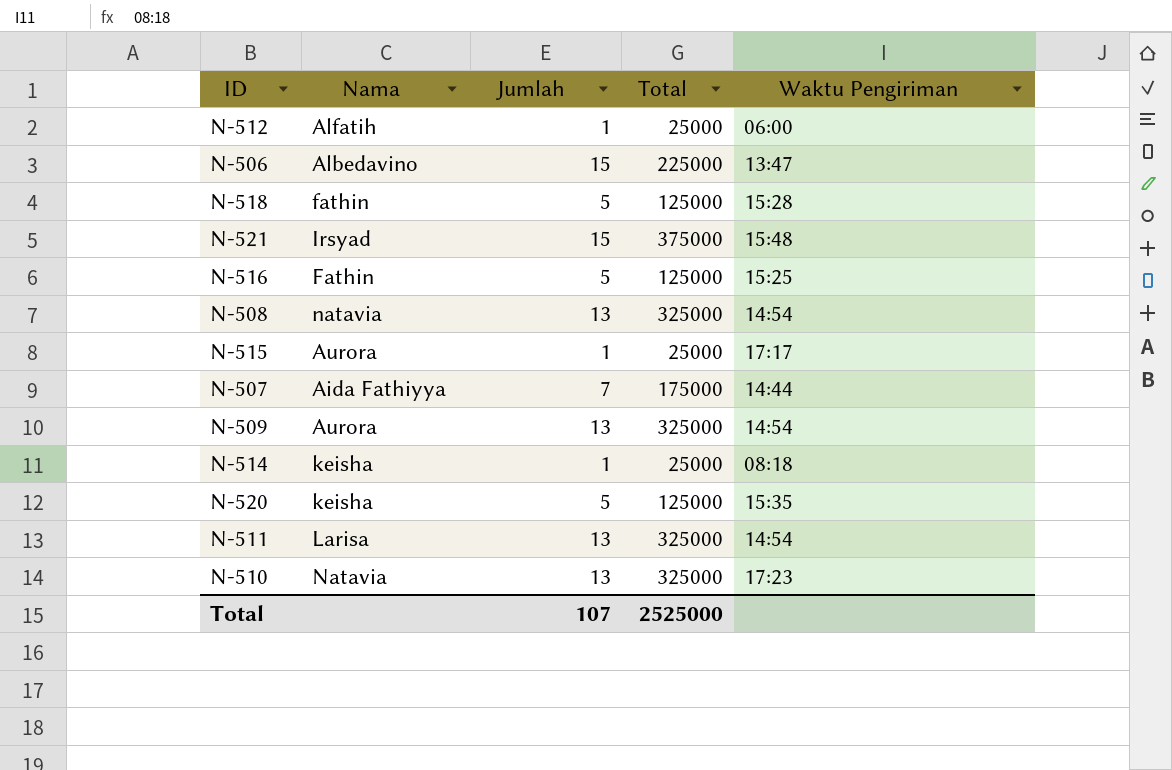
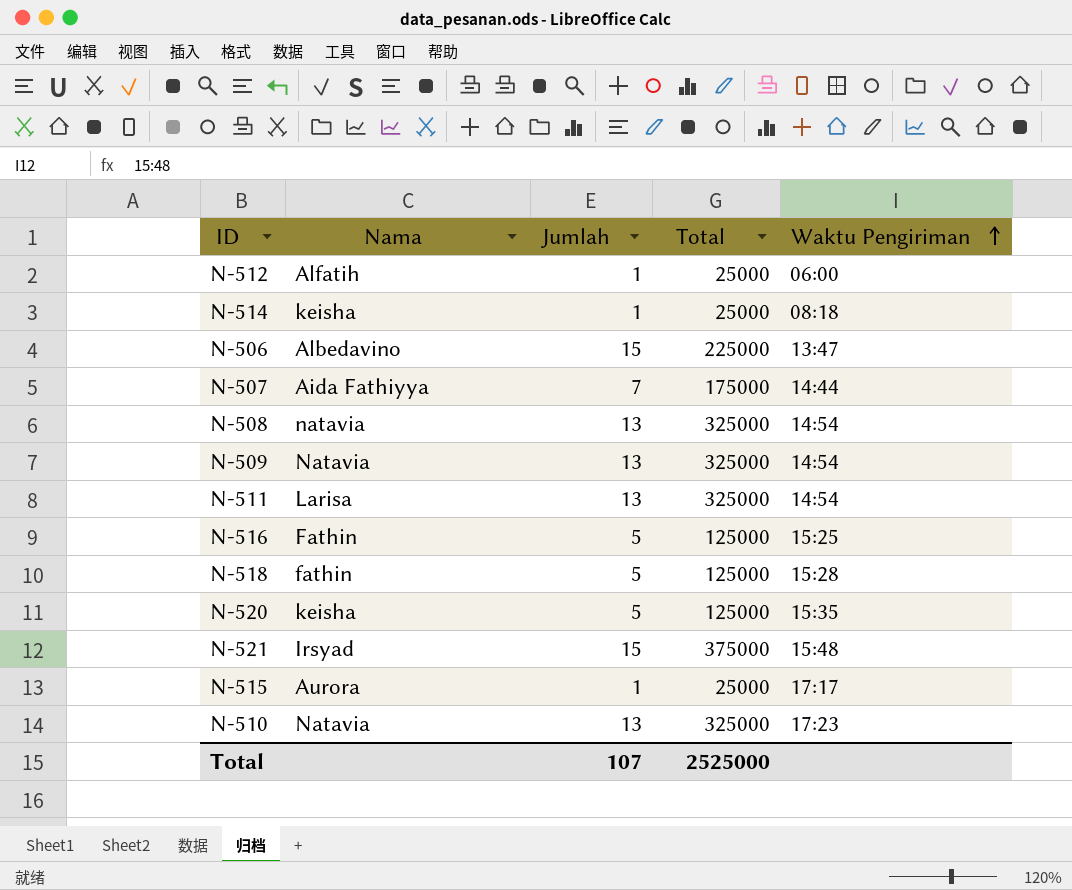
row order: none -> Waktu Pengiriman ascending
N-509 | Nama: Aurora -> Natavia

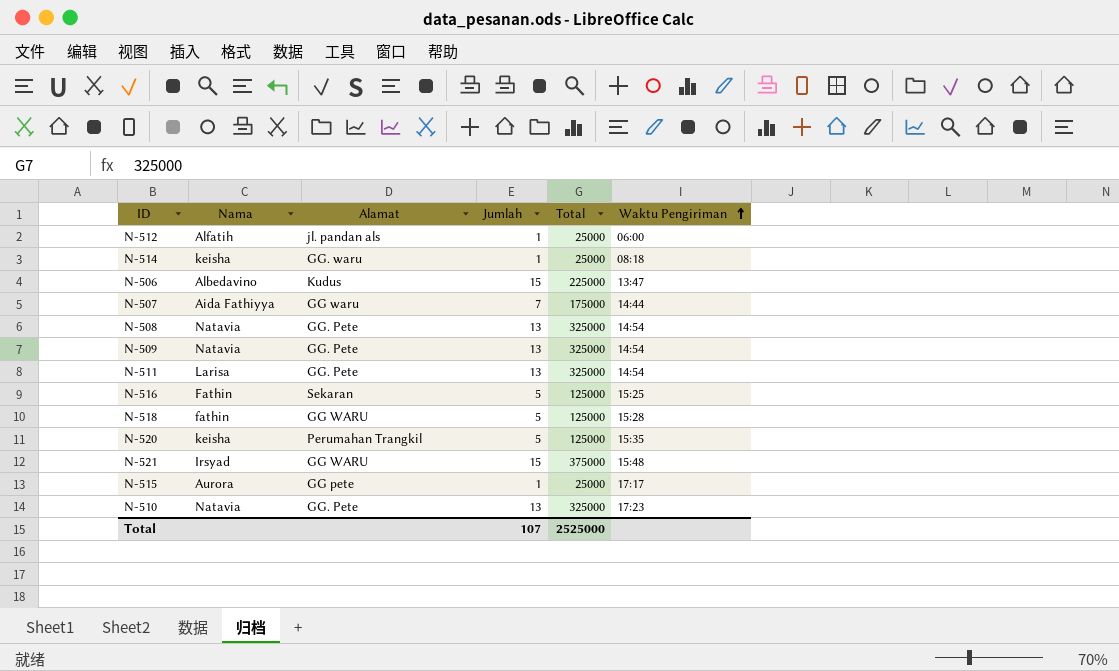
column Alamat | position: none -> 3
N-508 | Nama: natavia -> Natavia

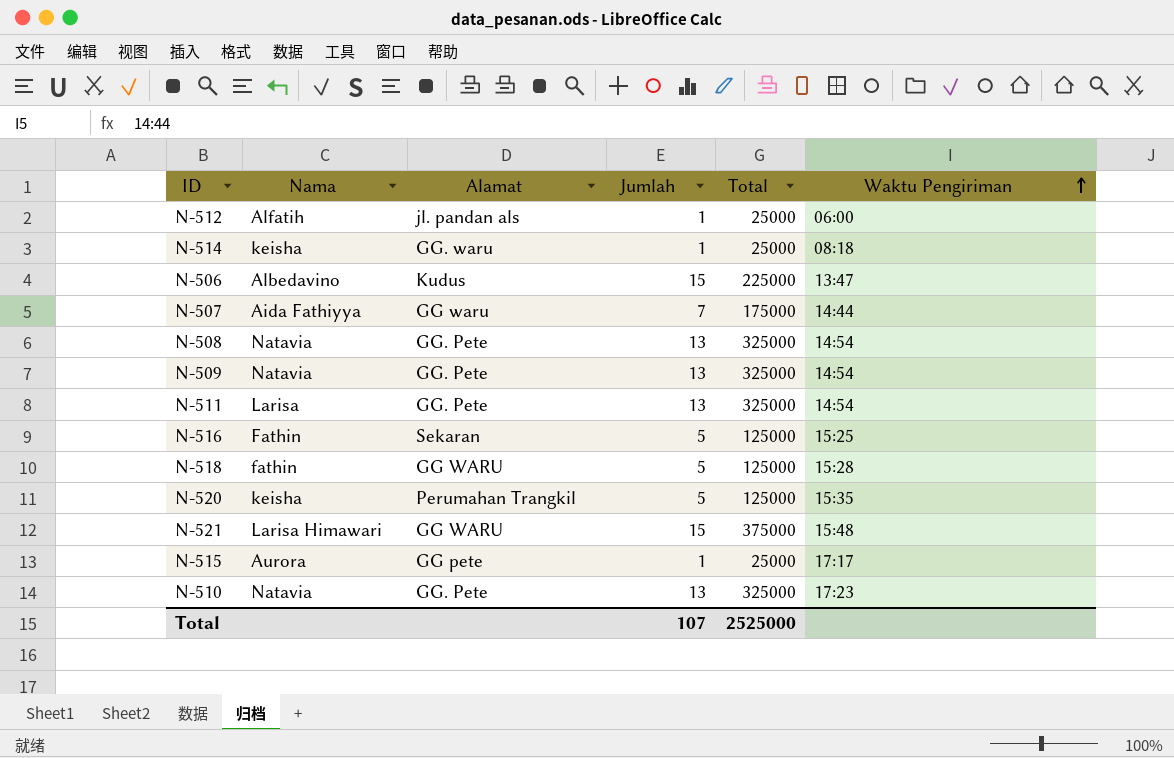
N-521 | Nama: Irsyad -> Larisa Himawari

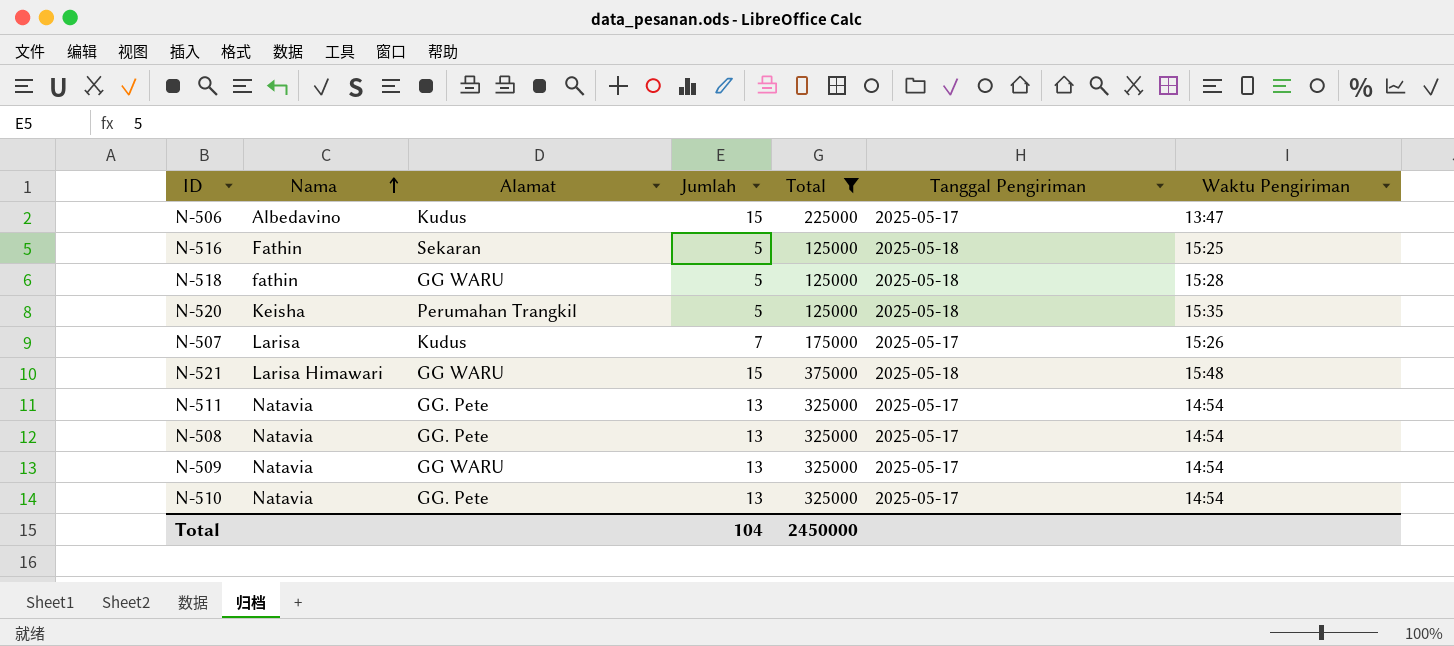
filter: none -> Total != 25000
row order: Waktu Pengiriman ascending -> Nama ascending
column Tanggal Pengiriman | position: none -> 6
N-520 | Nama: keisha -> Keisha
N-507 | Nama: Aida Fathiyya -> Larisa
N-507 | Alamat: GG waru -> Kudus
N-507 | Waktu Pengiriman: 14:44 -> 15:26
N-511 | Nama: Larisa -> Natavia
N-509 | Alamat: GG. Pete -> GG WARU
N-510 | Waktu Pengiriman: 17:23 -> 14:54
Total | Jumlah: 107 -> 104
Total | Total: 2525000 -> 2450000

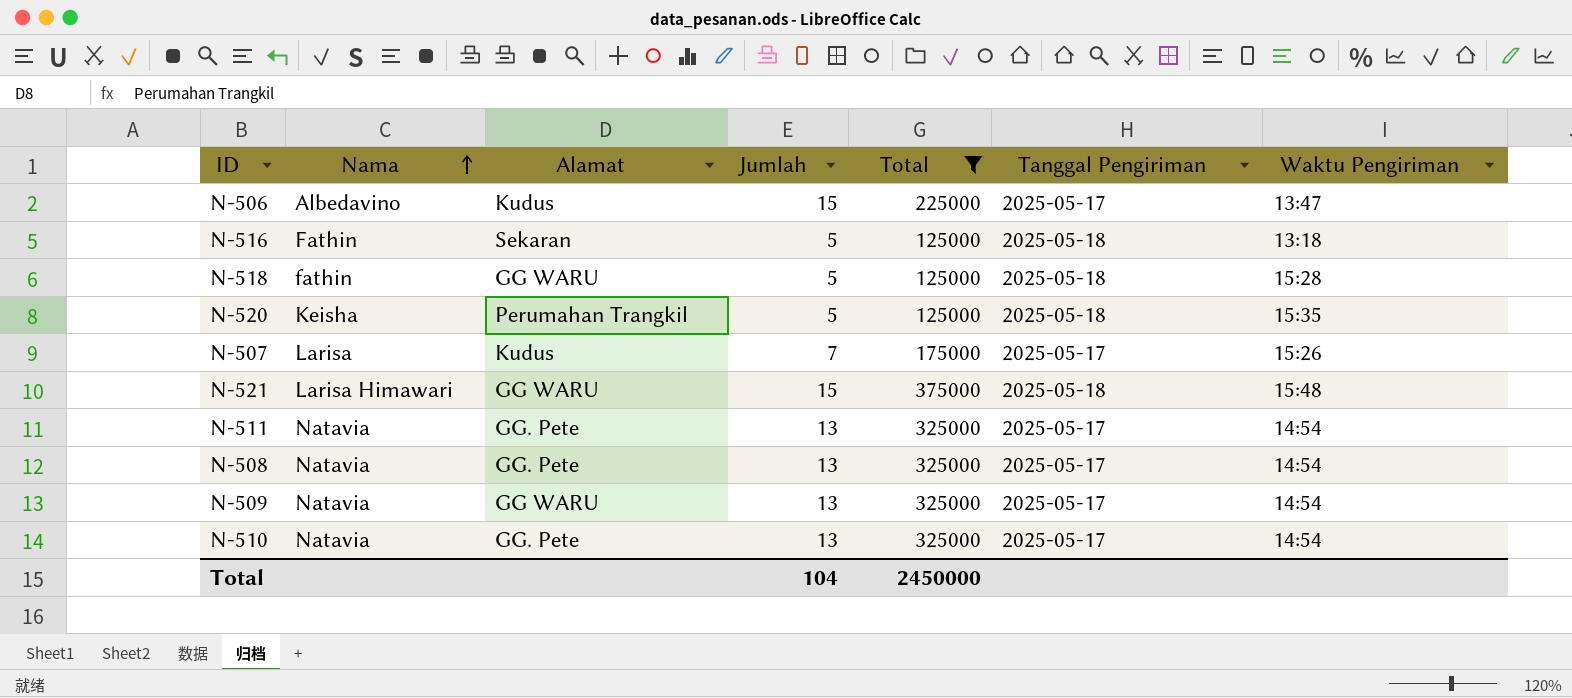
N-516 | Waktu Pengiriman: 15:25 -> 13:18

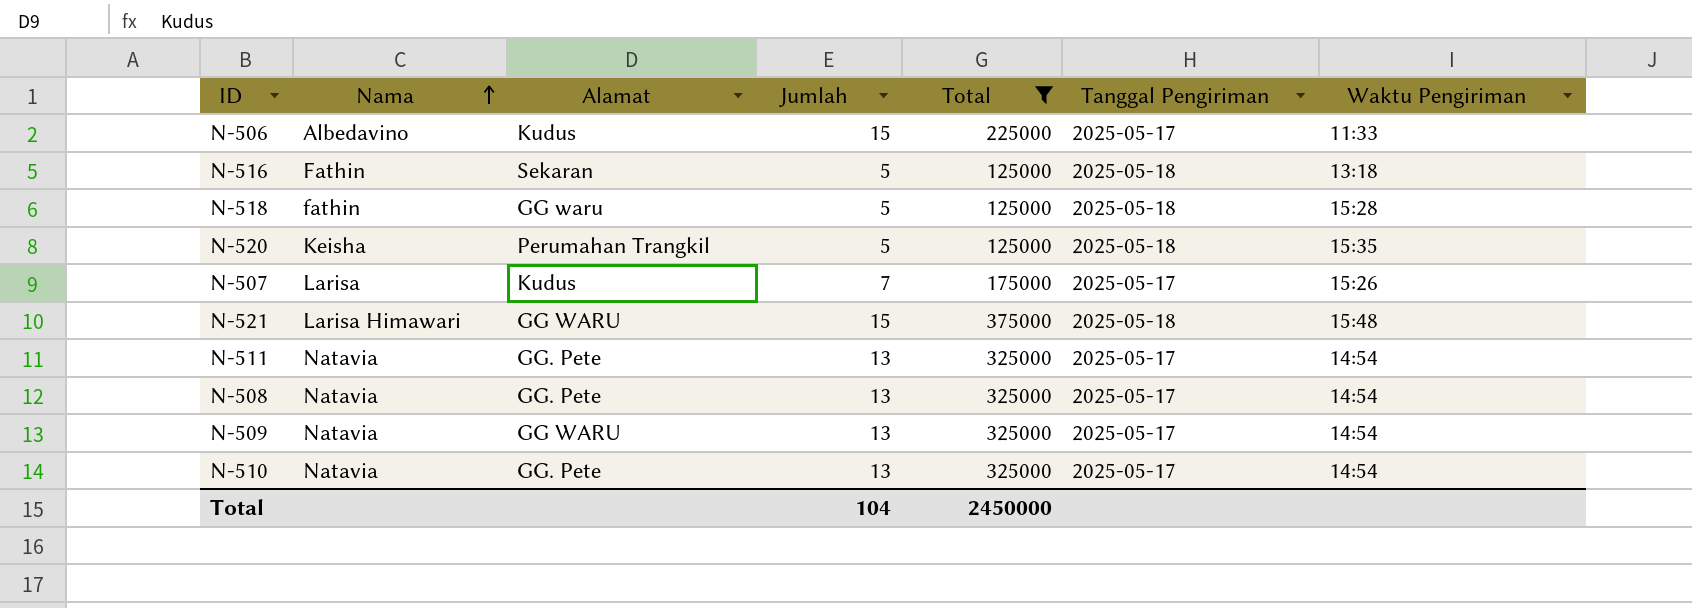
N-506 | Waktu Pengiriman: 13:47 -> 11:33
N-518 | Alamat: GG WARU -> GG waru

